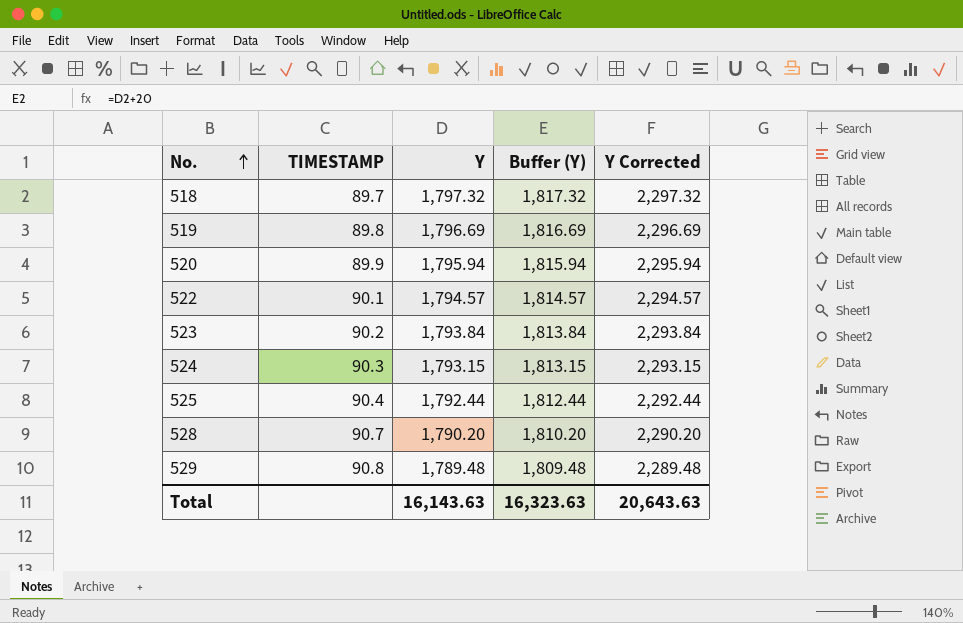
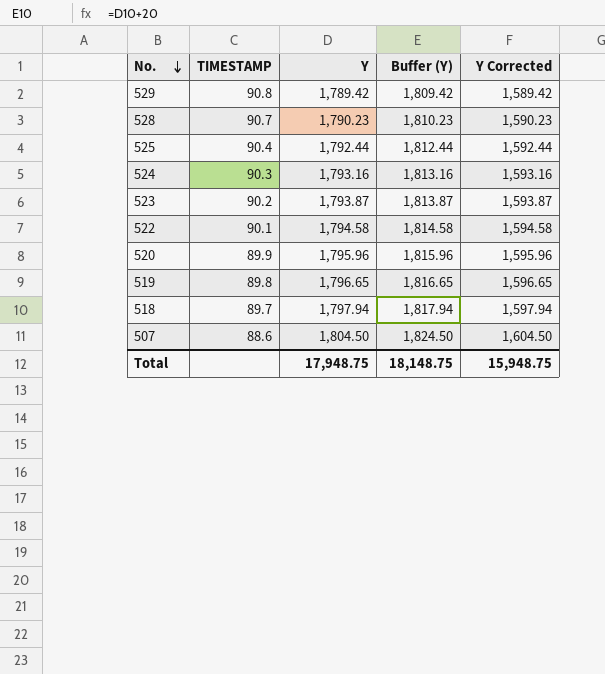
row order: No. ascending -> No. descending
column Y Corrected | formula: [Y] + 500 -> [Y] - 200
529 | Y: 1,789.48 -> 1,789.42
529 | Buffer (Y): 1,809.48 -> 1,809.42
528 | Y: 1,790.20 -> 1,790.23
528 | Buffer (Y): 1,810.20 -> 1,810.23
524 | Y: 1,793.15 -> 1,793.16
524 | Buffer (Y): 1,813.15 -> 1,813.16
523 | Y: 1,793.84 -> 1,793.87
523 | Buffer (Y): 1,813.84 -> 1,813.87
522 | Y: 1,794.57 -> 1,794.58
522 | Buffer (Y): 1,814.57 -> 1,814.58
520 | Y: 1,795.94 -> 1,795.96
520 | Buffer (Y): 1,815.94 -> 1,815.96
519 | Y: 1,796.69 -> 1,796.65
519 | Buffer (Y): 1,816.69 -> 1,816.65
518 | Y: 1,797.32 -> 1,797.94
518 | Buffer (Y): 1,817.32 -> 1,817.94
row 507: none -> 88.6 | 1,804.50 | 1,824.50 | 1,604.50
Total | Y: 16,143.63 -> 17,948.75
Total | Buffer (Y): 16,323.63 -> 18,148.75
Total | Y Corrected: 20,643.63 -> 15,948.75

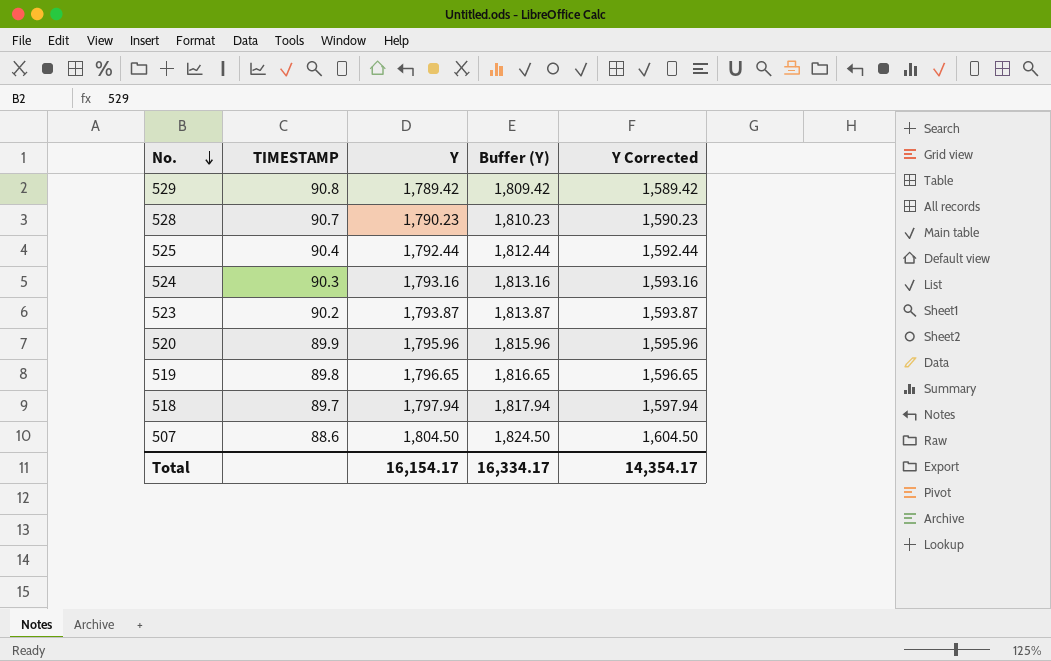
row 522: 90.1 | 1,794.58 | 1,814.58 | 1,594.58 -> none
Total | Y: 17,948.75 -> 16,154.17
Total | Buffer (Y): 18,148.75 -> 16,334.17
Total | Y Corrected: 15,948.75 -> 14,354.17

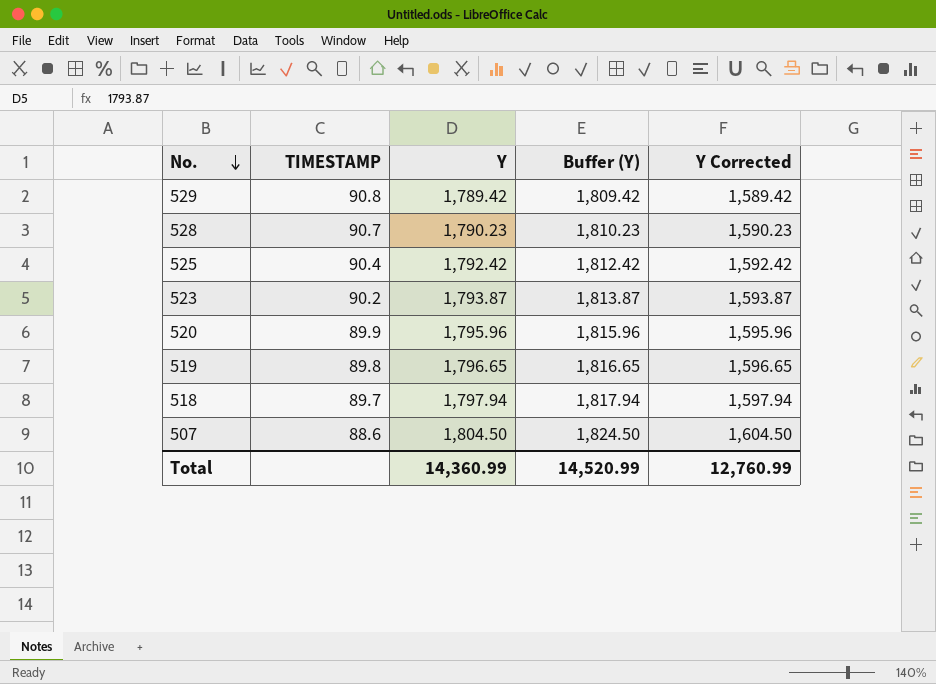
row 524: 90.3 | 1,793.16 | 1,813.16 | 1,593.16 -> none
525 | Y: 1,792.44 -> 1,792.42
525 | Buffer (Y): 1,812.44 -> 1,812.42
525 | Y Corrected: 1,592.44 -> 1,592.42
Total | Y: 16,154.17 -> 14,360.99
Total | Buffer (Y): 16,334.17 -> 14,520.99
Total | Y Corrected: 14,354.17 -> 12,760.99

